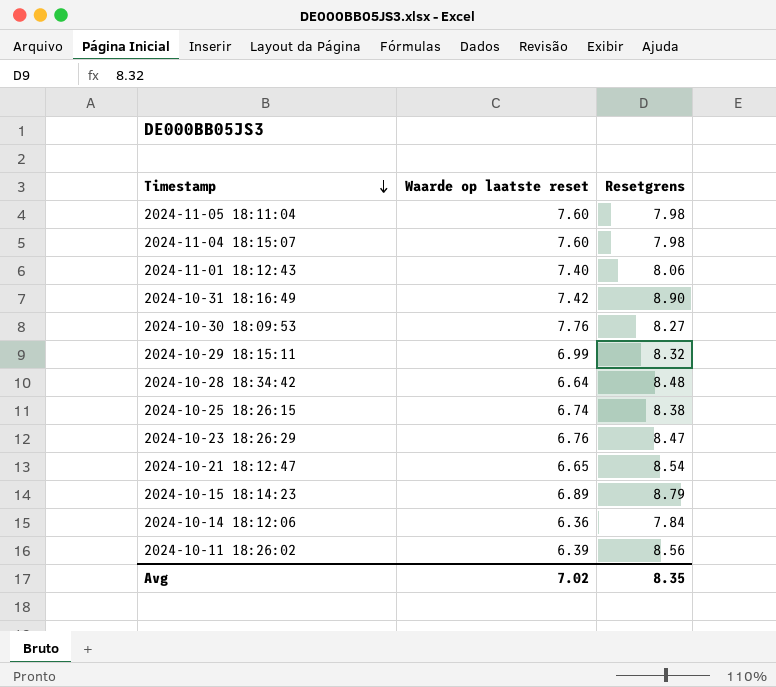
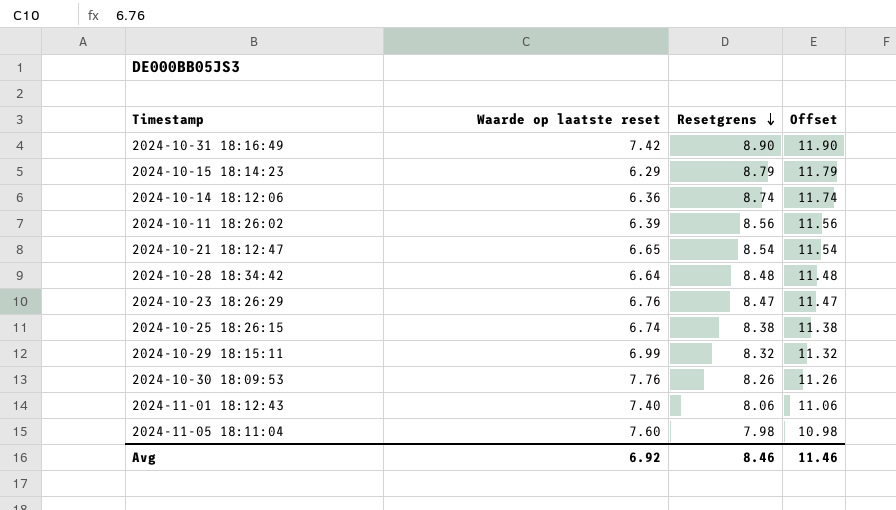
row order: Timestamp descending -> Resetgrens descending
column Offset | formula: none -> [Resetgrens] + 3
row 2024-11-04 18:15:07: 7.60 | 7.98 -> none
2024-10-15 18:14:23 | Waarde op laatste reset: 6.89 -> 6.29
2024-10-14 18:12:06 | Resetgrens: 7.84 -> 8.74
2024-10-30 18:09:53 | Resetgrens: 8.27 -> 8.26
Avg | Waarde op laatste reset: 7.02 -> 6.92
Avg | Resetgrens: 8.35 -> 8.46

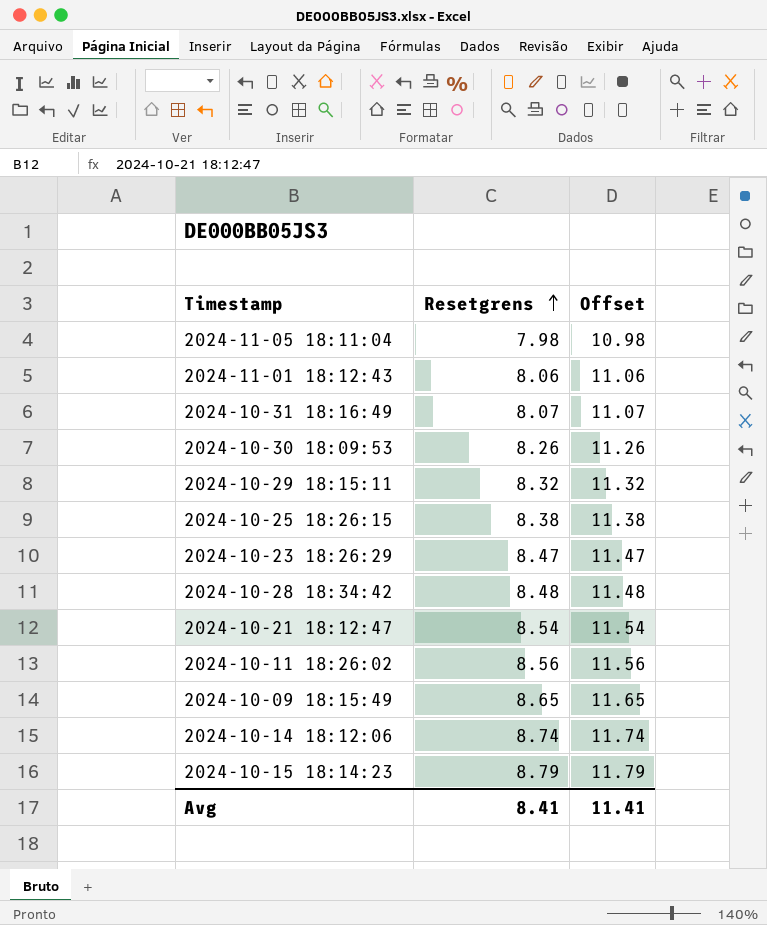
row order: Resetgrens descending -> Resetgrens ascending
column Waarde op laatste reset | position: 2 -> none
2024-10-31 18:16:49 | Resetgrens: 8.90 -> 8.07
2024-10-31 18:16:49 | Offset: 11.90 -> 11.07
row 2024-10-09 18:15:49: none -> 8.65 | 11.65
Avg | Resetgrens: 8.46 -> 8.41
Avg | Offset: 11.46 -> 11.41

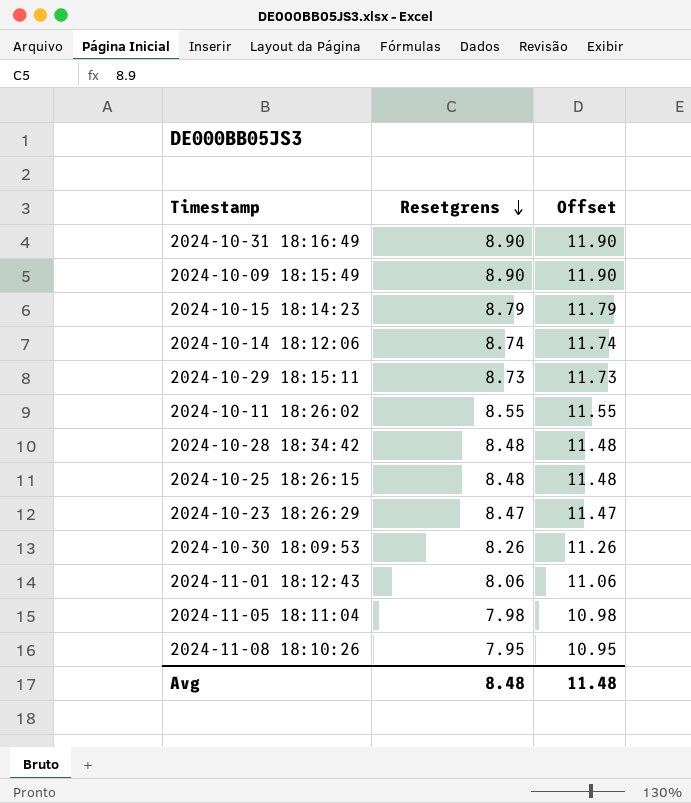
row order: Resetgrens ascending -> Resetgrens descending
row 2024-10-21 18:12:47: 8.54 | 11.54 -> none
2024-10-31 18:16:49 | Resetgrens: 8.07 -> 8.90
2024-10-31 18:16:49 | Offset: 11.07 -> 11.90
2024-10-09 18:15:49 | Resetgrens: 8.65 -> 8.90
2024-10-09 18:15:49 | Offset: 11.65 -> 11.90
2024-10-29 18:15:11 | Resetgrens: 8.32 -> 8.73
2024-10-29 18:15:11 | Offset: 11.32 -> 11.73
2024-10-11 18:26:02 | Resetgrens: 8.56 -> 8.55
2024-10-11 18:26:02 | Offset: 11.56 -> 11.55
2024-10-25 18:26:15 | Resetgrens: 8.38 -> 8.48
2024-10-25 18:26:15 | Offset: 11.38 -> 11.48
row 2024-11-08 18:10:26: none -> 7.95 | 10.95
Avg | Resetgrens: 8.41 -> 8.48
Avg | Offset: 11.41 -> 11.48

